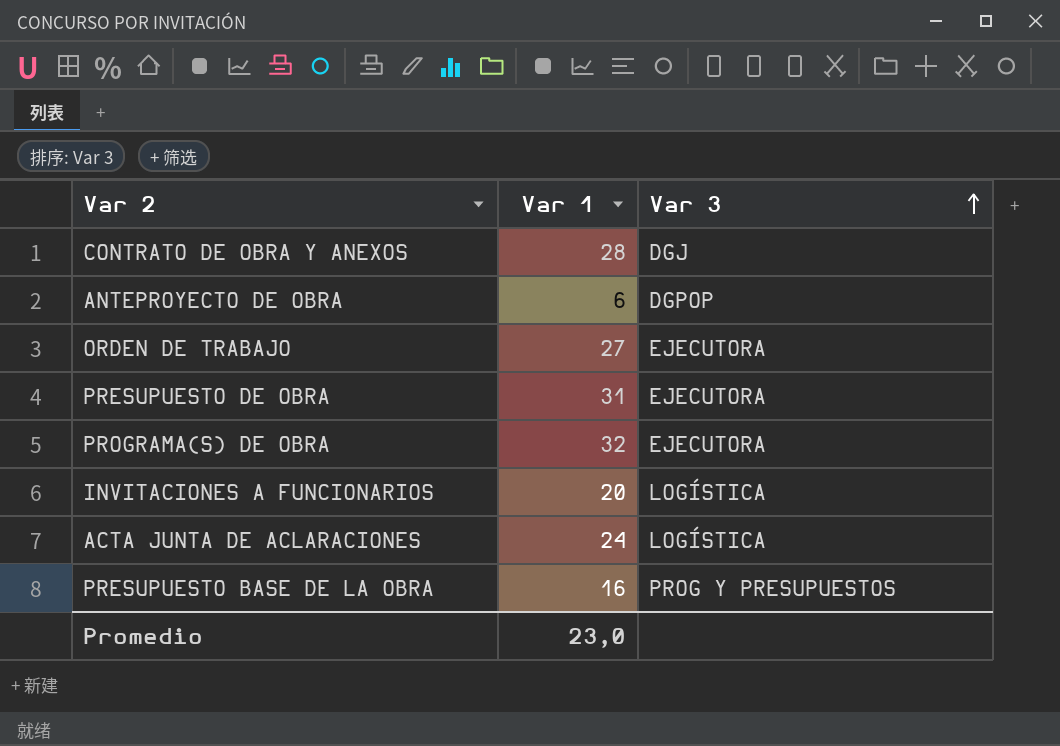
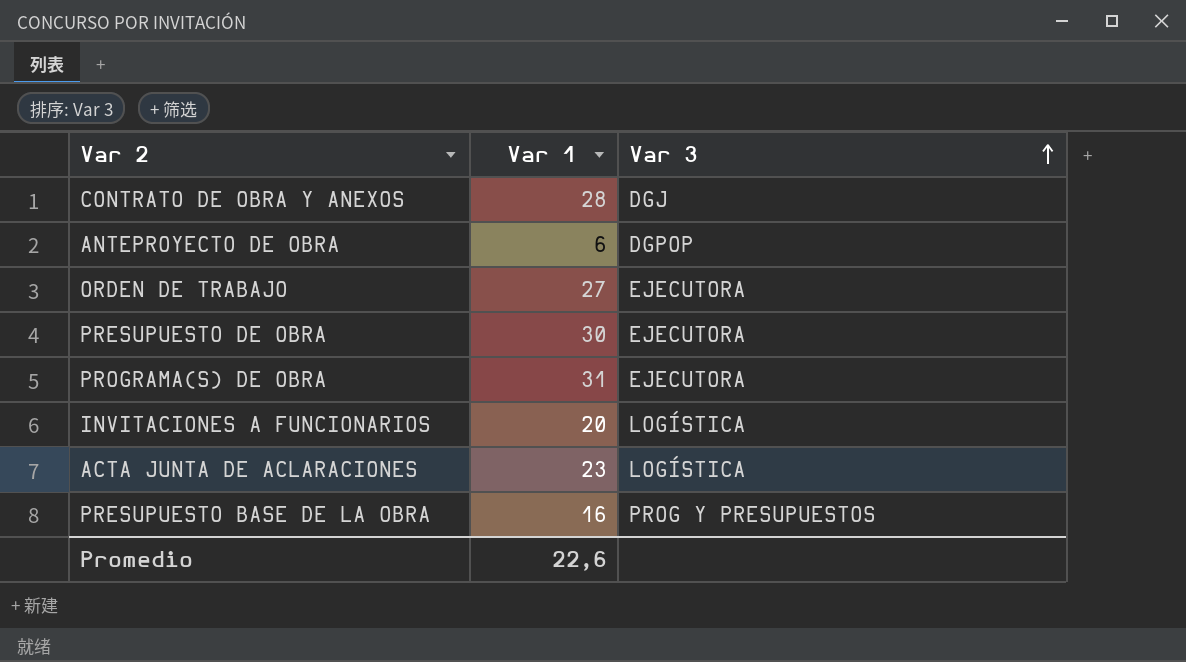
PRESUPUESTO DE OBRA | Var 1: 31 -> 30
PROGRAMA(S) DE OBRA | Var 1: 32 -> 31
ACTA JUNTA DE ACLARACIONES | Var 1: 24 -> 23
Promedio | Var 1: 23,0 -> 22,6

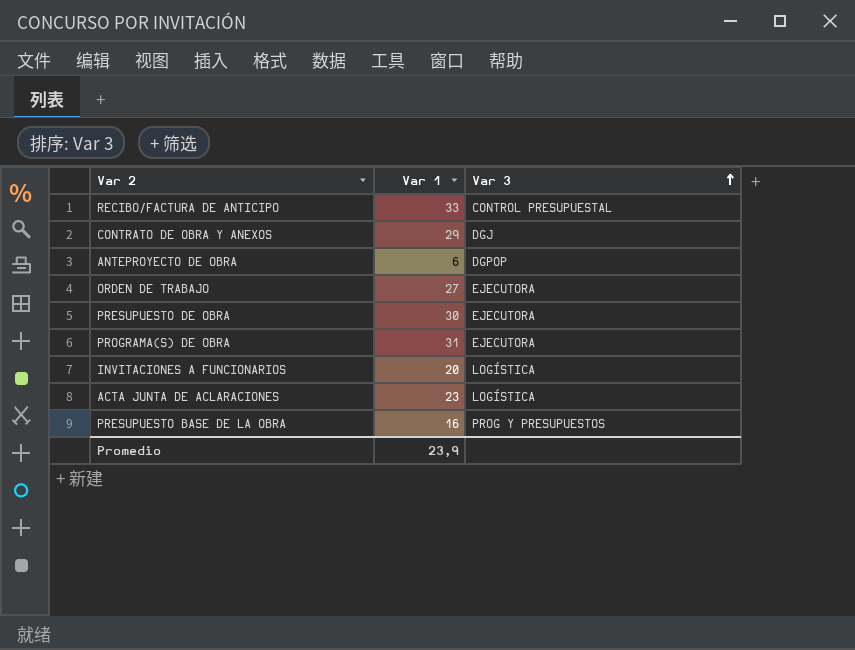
row RECIBO/FACTURA DE ANTICIPO: none -> 33 | CONTROL PRESUPUESTAL
CONTRATO DE OBRA Y ANEXOS | Var 1: 28 -> 29
Promedio | Var 1: 22,6 -> 23,9

